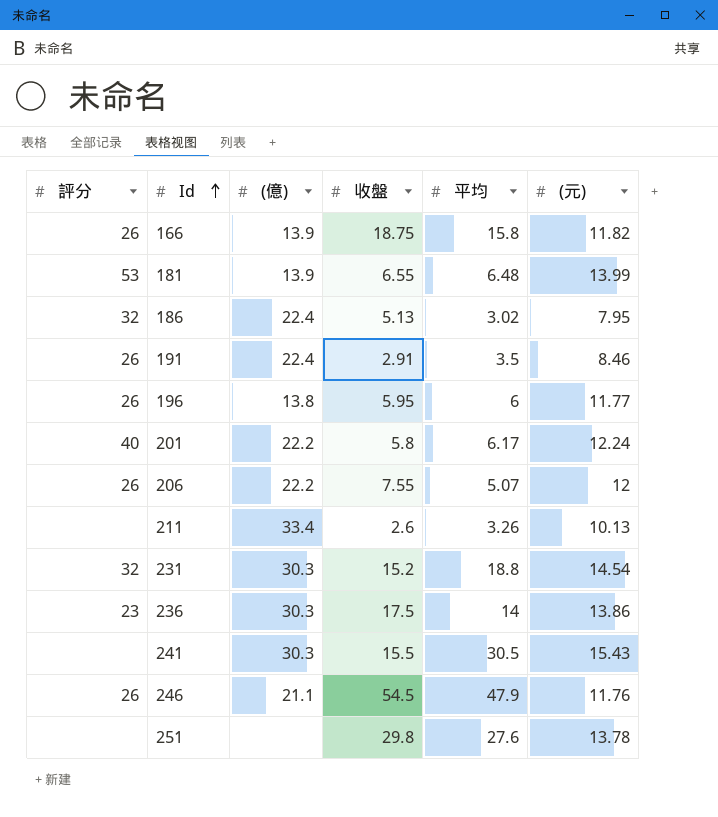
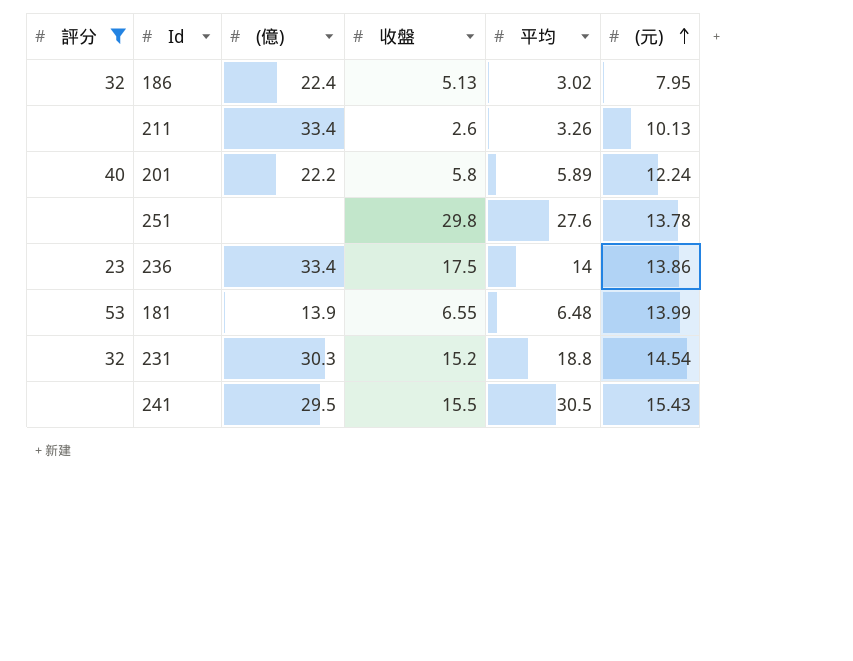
filter: none -> 評分 != 26
row order: Id ascending -> (元) ascending
201 | 平均: 6.17 -> 5.89
236 | (億): 30.3 -> 33.4
241 | (億): 30.3 -> 29.5

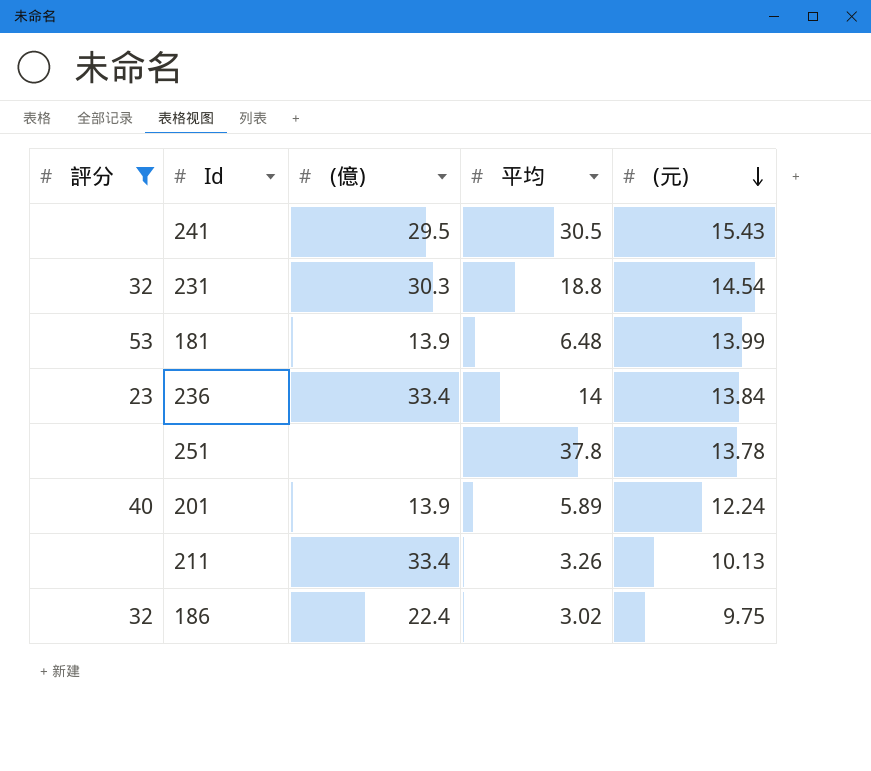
row order: (元) ascending -> (元) descending
column 收盤 | position: 4 -> none
236 | (元): 13.86 -> 13.84
251 | 平均: 27.6 -> 37.8
201 | (億): 22.2 -> 13.9
186 | (元): 7.95 -> 9.75

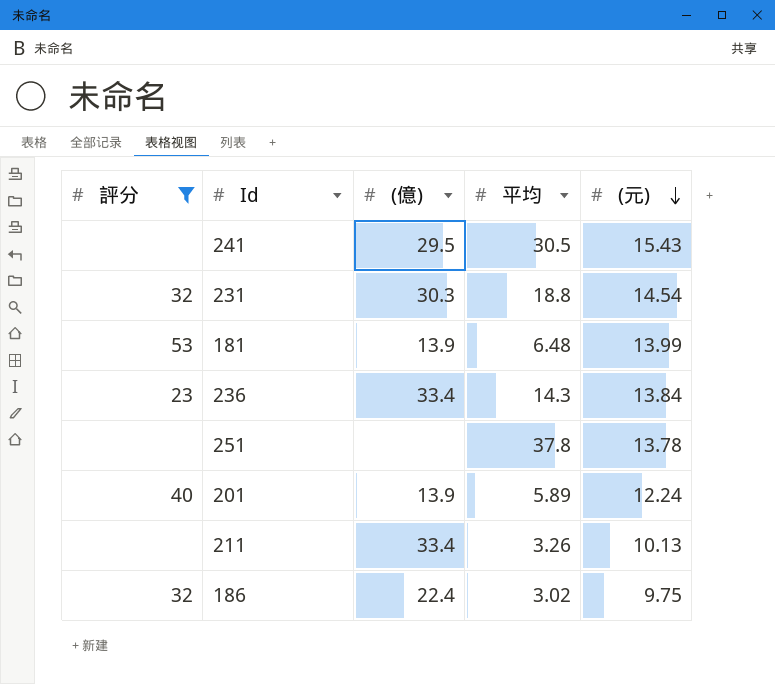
236 | 平均: 14 -> 14.3

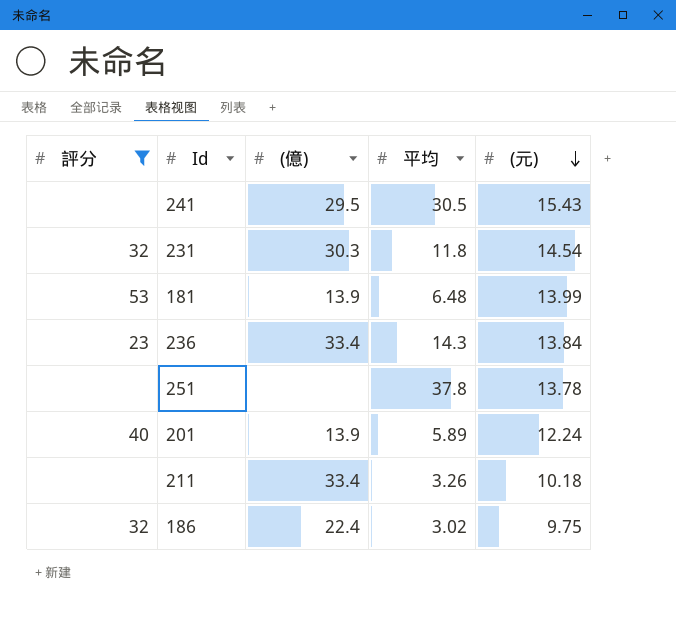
231 | 平均: 18.8 -> 11.8
211 | (元): 10.13 -> 10.18

